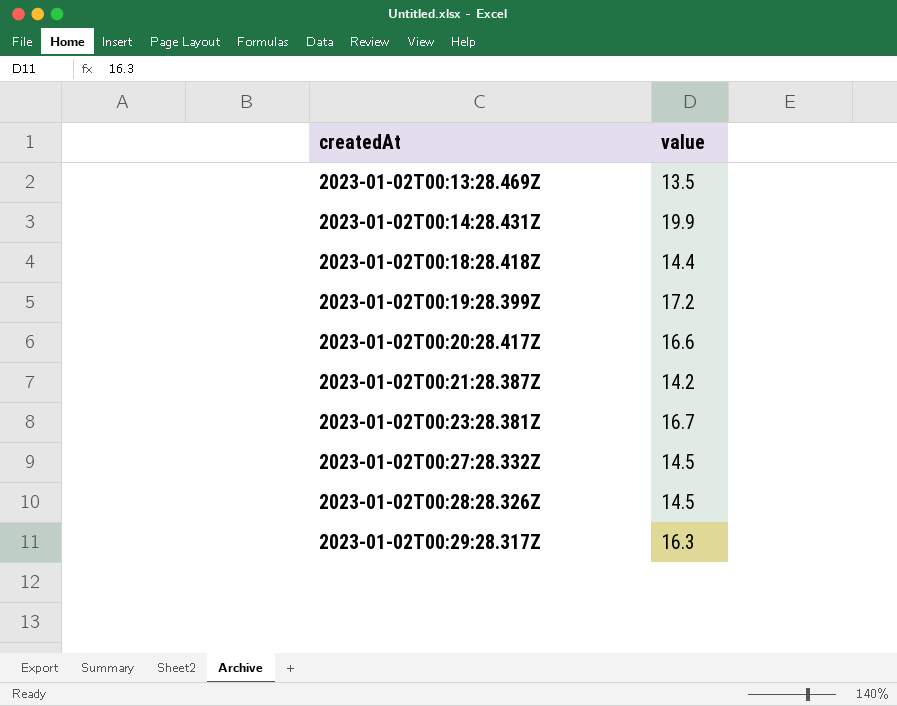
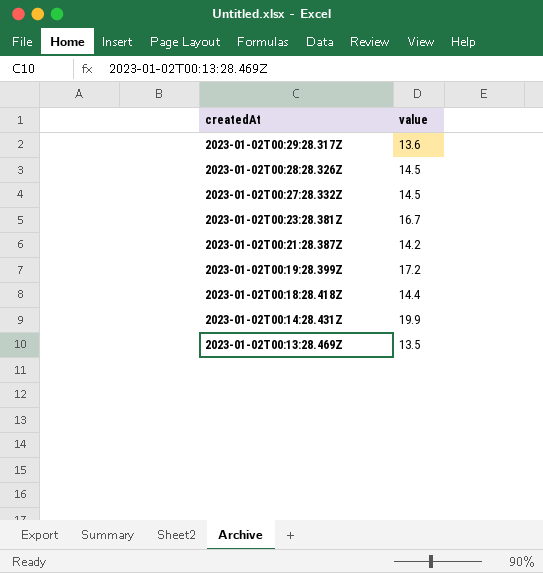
row order: createdAt ascending -> createdAt descending
row 2023-01-02T00:20:28.417Z: 16.6 -> none
2023-01-02T00:29:28.317Z | value: 16.3 -> 13.6

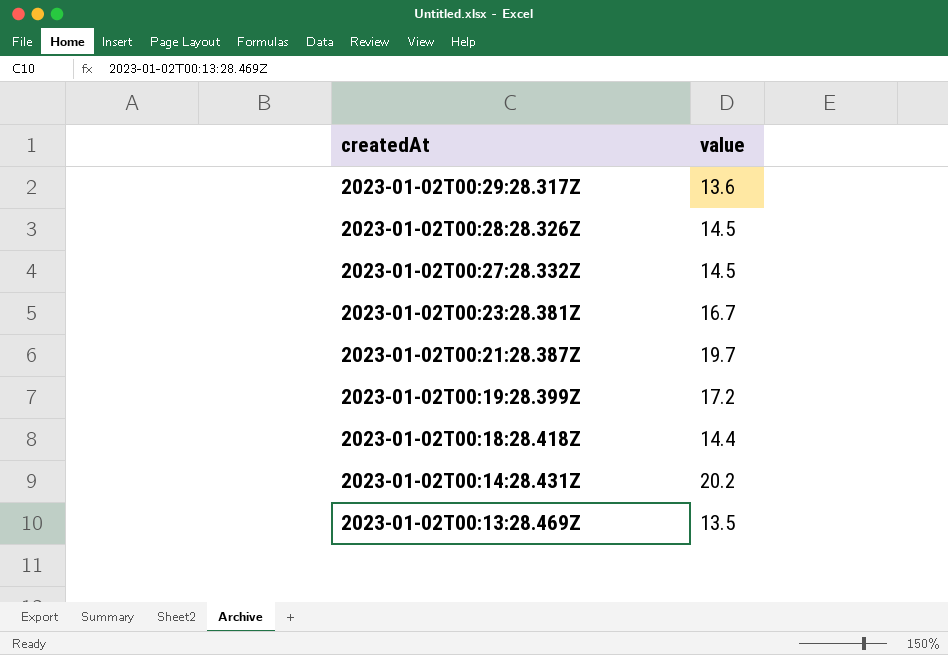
2023-01-02T00:21:28.387Z | value: 14.2 -> 19.7
2023-01-02T00:14:28.431Z | value: 19.9 -> 20.2

